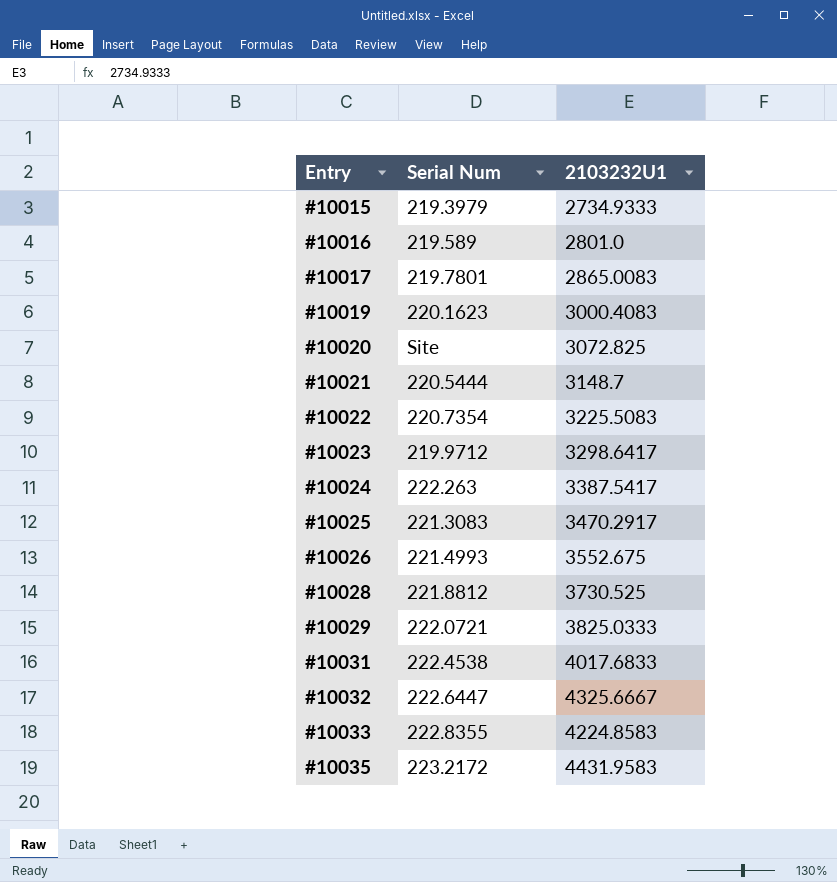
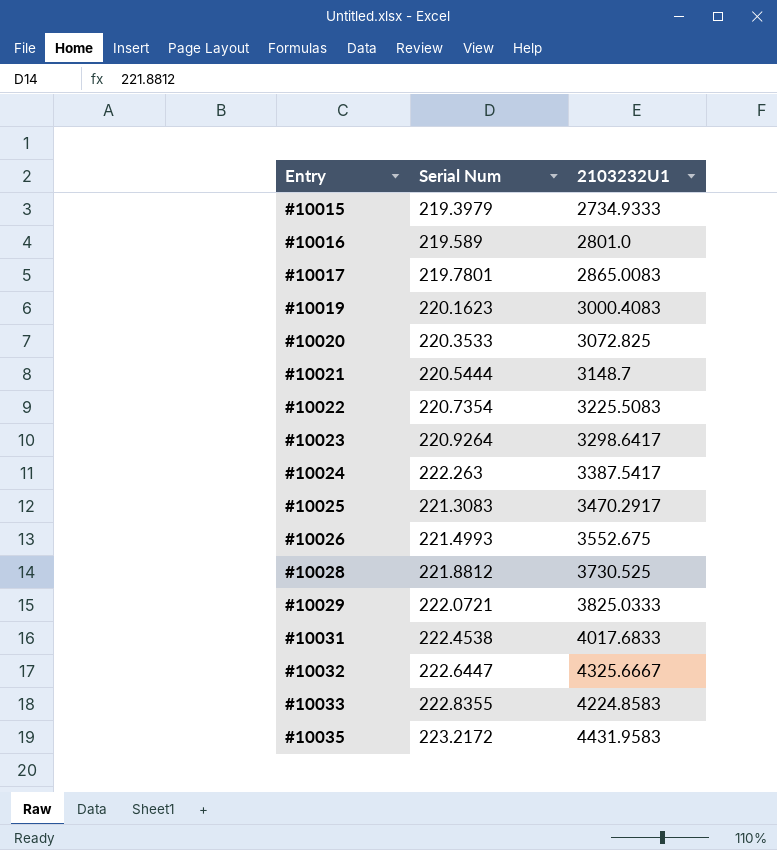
#10020 | Serial Num: Site -> 220.3533
#10023 | Serial Num: 219.9712 -> 220.9264

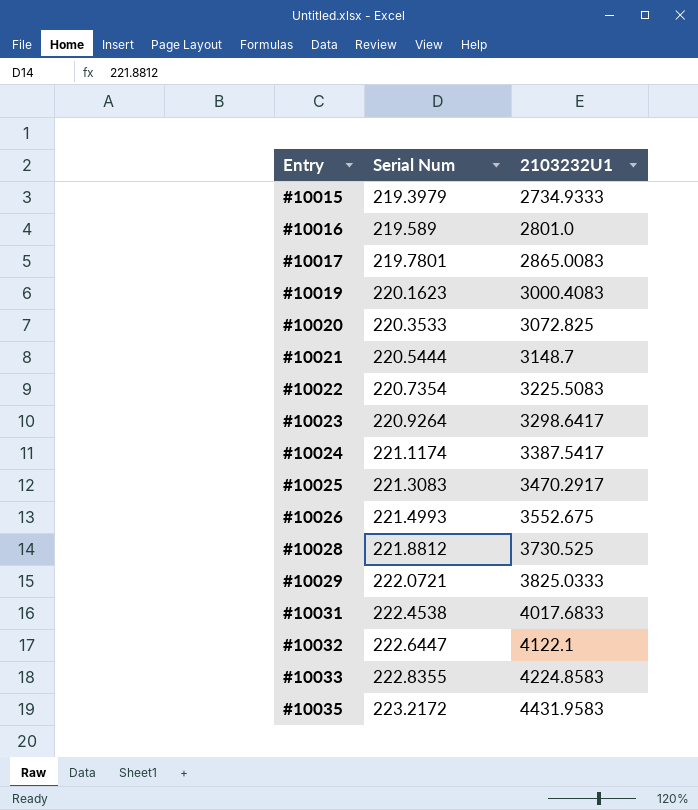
#10024 | Serial Num: 222.263 -> 221.1174
#10032 | 2103232U1: 4325.6667 -> 4122.1

